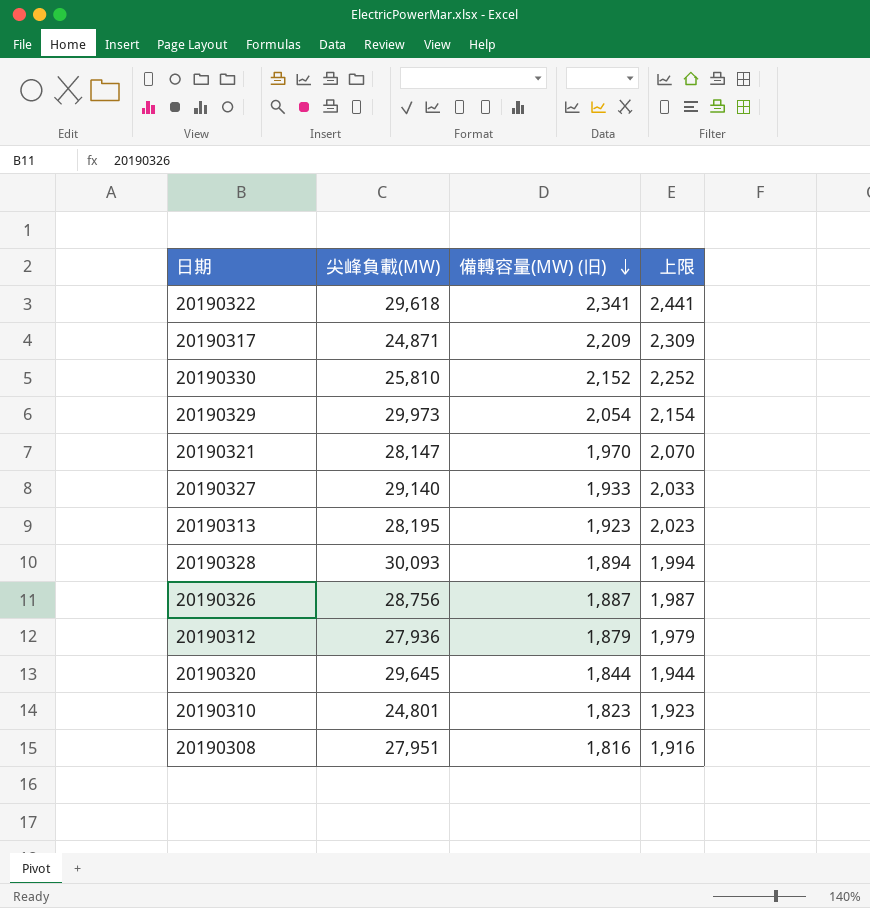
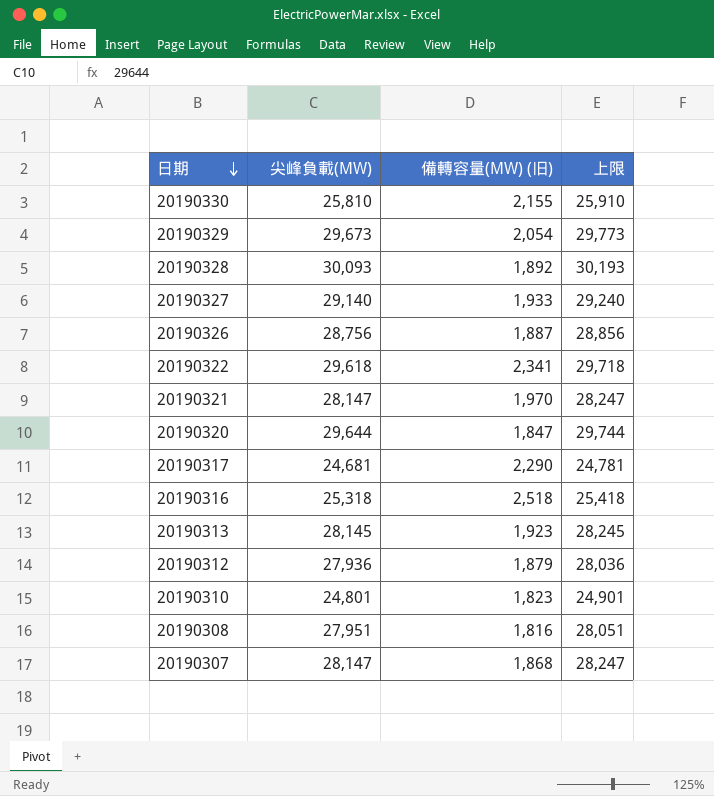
row order: 備轉容量(MW) (旧) descending -> 日期 descending
column 上限 | formula: [備轉容量(MW) (旧)] + 100 -> [尖峰負載(MW)] + 100
20190330 | 備轉容量(MW) (旧): 2,152 -> 2,155
20190329 | 尖峰負載(MW): 29,973 -> 29,673
20190328 | 備轉容量(MW) (旧): 1,894 -> 1,892
20190320 | 尖峰負載(MW): 29,645 -> 29,644
20190320 | 備轉容量(MW) (旧): 1,844 -> 1,847
20190317 | 尖峰負載(MW): 24,871 -> 24,681
20190317 | 備轉容量(MW) (旧): 2,209 -> 2,290
row 20190316: none -> 25,318 | 2,518 | 25,418
20190313 | 尖峰負載(MW): 28,195 -> 28,145
row 20190307: none -> 28,147 | 1,868 | 28,247

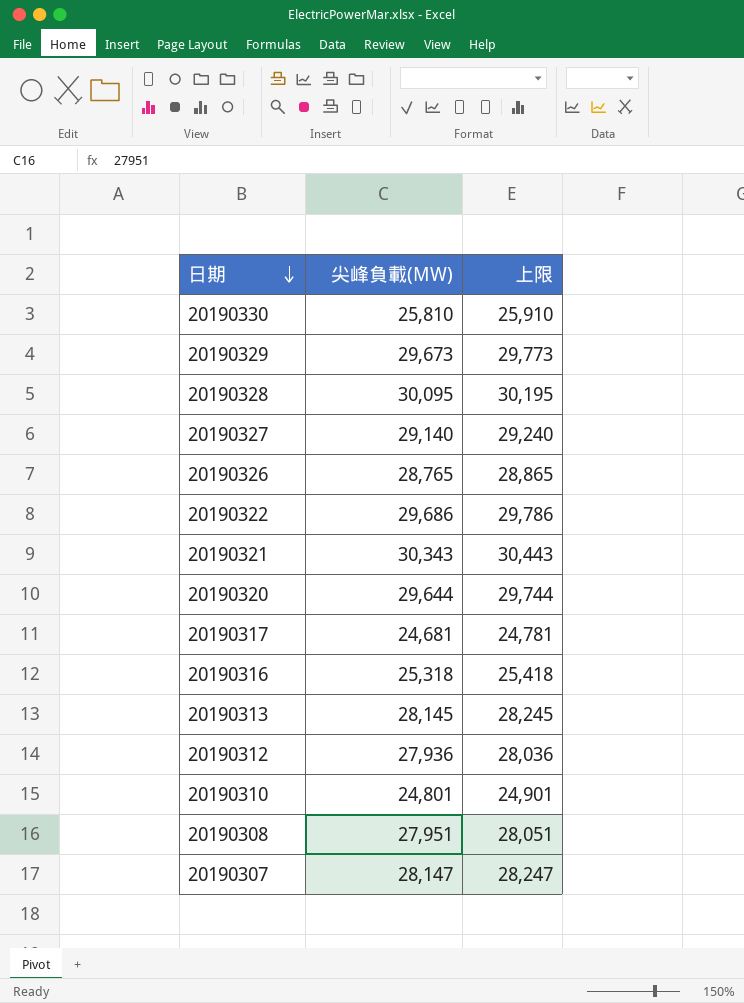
column 備轉容量(MW) (旧) | position: 3 -> none
20190328 | 尖峰負載(MW): 30,093 -> 30,095
20190328 | 上限: 30,193 -> 30,195
20190326 | 尖峰負載(MW): 28,756 -> 28,765
20190326 | 上限: 28,856 -> 28,865
20190322 | 尖峰負載(MW): 29,618 -> 29,686
20190322 | 上限: 29,718 -> 29,786
20190321 | 尖峰負載(MW): 28,147 -> 30,343
20190321 | 上限: 28,247 -> 30,443

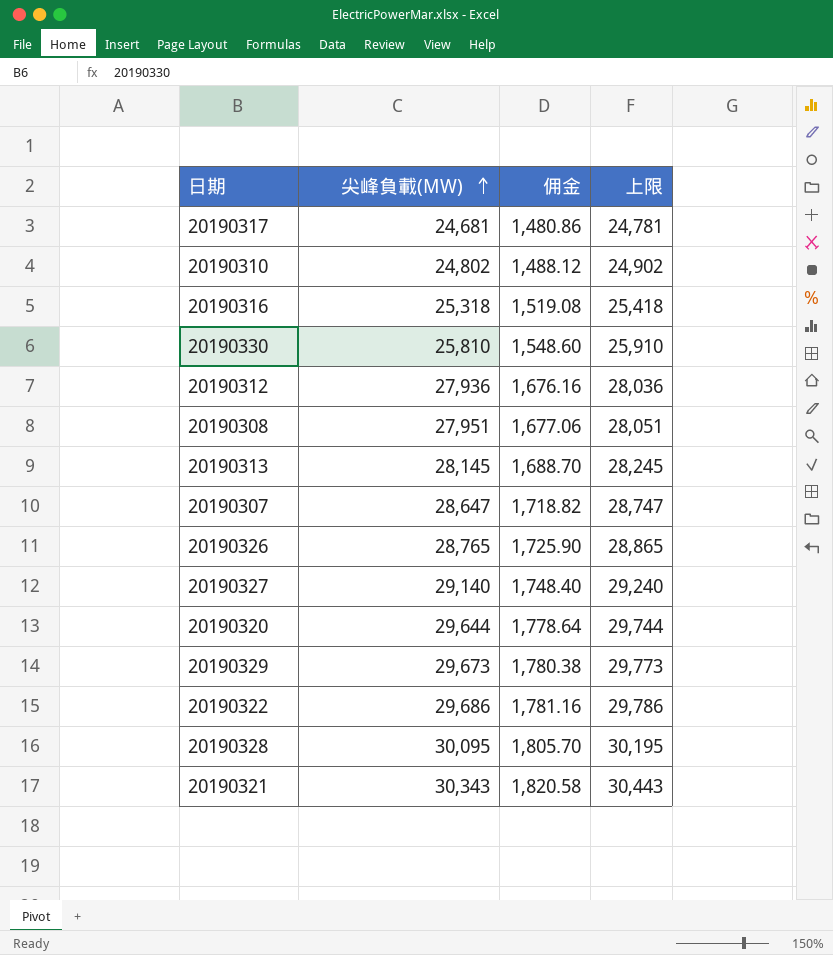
row order: 日期 descending -> 尖峰負載(MW) ascending
column 佣金 | formula: none -> [尖峰負載(MW)] * 0.06
20190310 | 尖峰負載(MW): 24,801 -> 24,802
20190310 | 上限: 24,901 -> 24,902
20190307 | 尖峰負載(MW): 28,147 -> 28,647
20190307 | 上限: 28,247 -> 28,747

